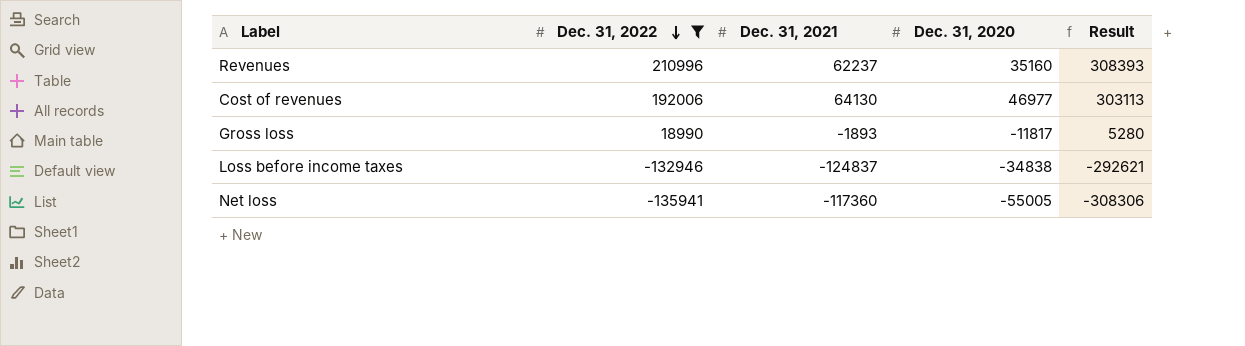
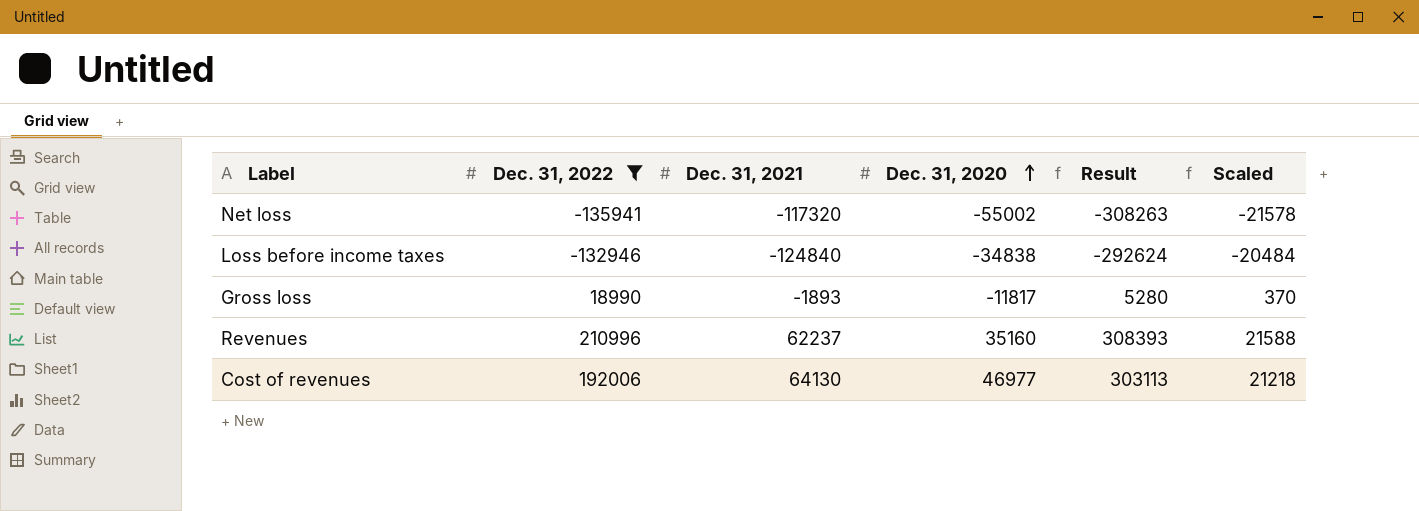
row order: Dec. 31, 2022 descending -> Dec. 31, 2020 ascending
column Scaled | formula: none -> [Result] * 0.07
Net loss | Dec. 31, 2021: -117360 -> -117320
Net loss | Dec. 31, 2020: -55005 -> -55002
Net loss | Result: -308306 -> -308263
Loss before income taxes | Dec. 31, 2021: -124837 -> -124840
Loss before income taxes | Result: -292621 -> -292624

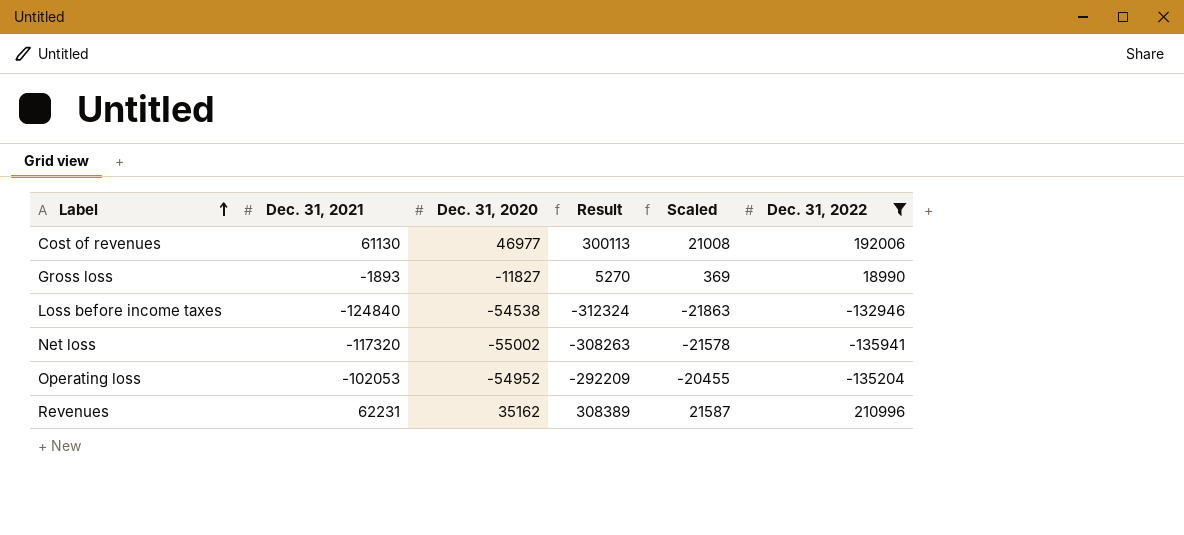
row order: Dec. 31, 2020 ascending -> Label ascending
column Dec. 31, 2022 | position: 2 -> 6
Cost of revenues | Dec. 31, 2021: 64130 -> 61130
Cost of revenues | Result: 303113 -> 300113
Cost of revenues | Scaled: 21218 -> 21008
Gross loss | Dec. 31, 2020: -11817 -> -11827
Gross loss | Result: 5280 -> 5270
Gross loss | Scaled: 370 -> 369
Loss before income taxes | Dec. 31, 2020: -34838 -> -54538
Loss before income taxes | Result: -292624 -> -312324
Loss before income taxes | Scaled: -20484 -> -21863
row Operating loss: none -> -102053 | -54952 | -292209 | -20455 | -135204
Revenues | Dec. 31, 2021: 62237 -> 62231
Revenues | Dec. 31, 2020: 35160 -> 35162
Revenues | Result: 308393 -> 308389
Revenues | Scaled: 21588 -> 21587

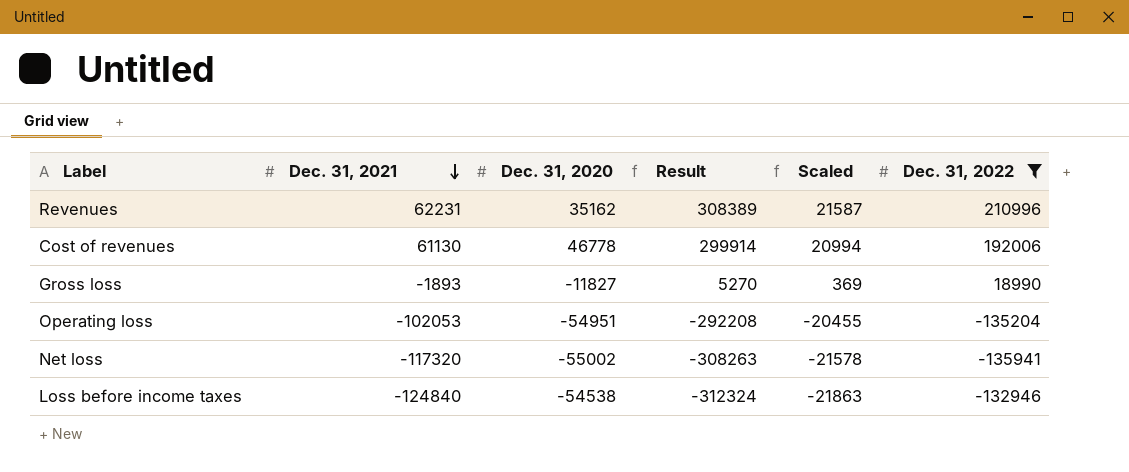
row order: Label ascending -> Dec. 31, 2021 descending
Cost of revenues | Dec. 31, 2020: 46977 -> 46778
Cost of revenues | Result: 300113 -> 299914
Cost of revenues | Scaled: 21008 -> 20994
Operating loss | Dec. 31, 2020: -54952 -> -54951
Operating loss | Result: -292209 -> -292208

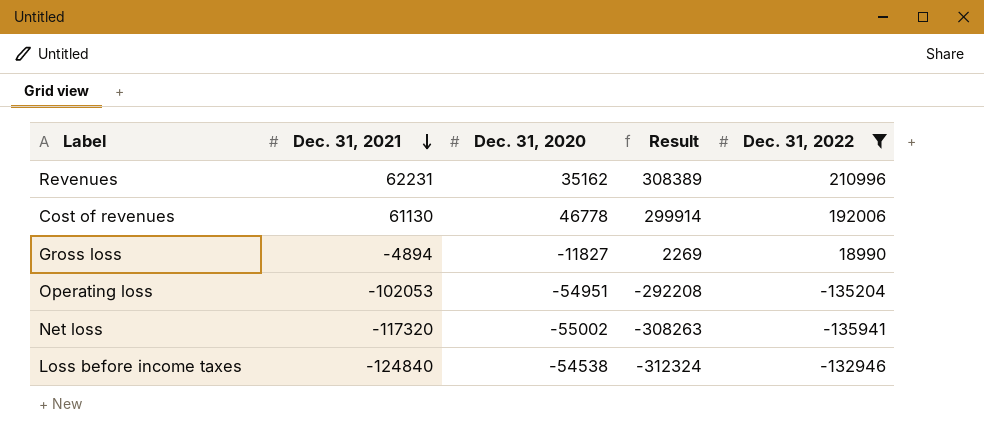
column Scaled | formula: [Result] * 0.07 -> none
Gross loss | Dec. 31, 2021: -1893 -> -4894
Gross loss | Result: 5270 -> 2269

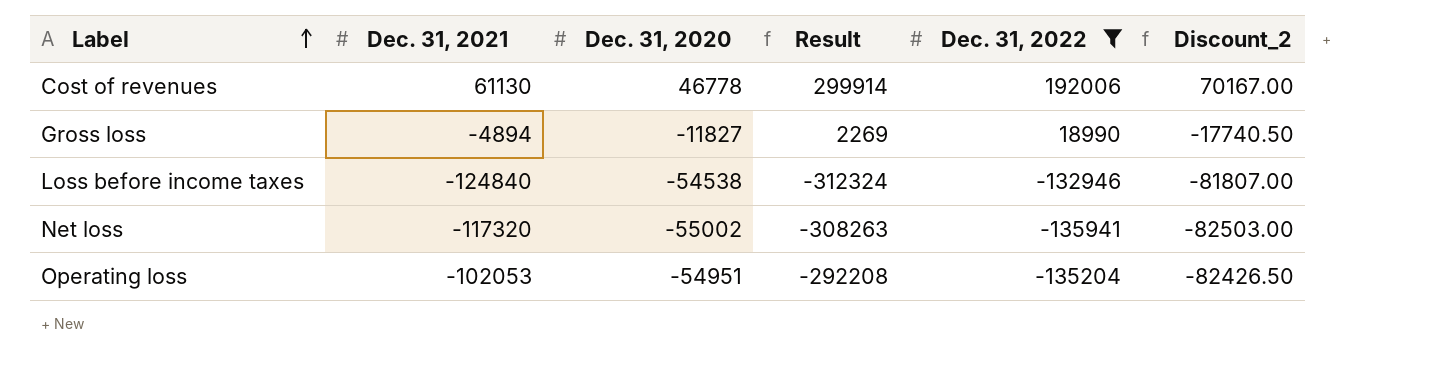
row order: Dec. 31, 2021 descending -> Label ascending
column Discount_2 | formula: none -> [Dec. 31, 2020] * 1.5
row Revenues: 62231 | 35162 | 308389 | 210996 -> none

